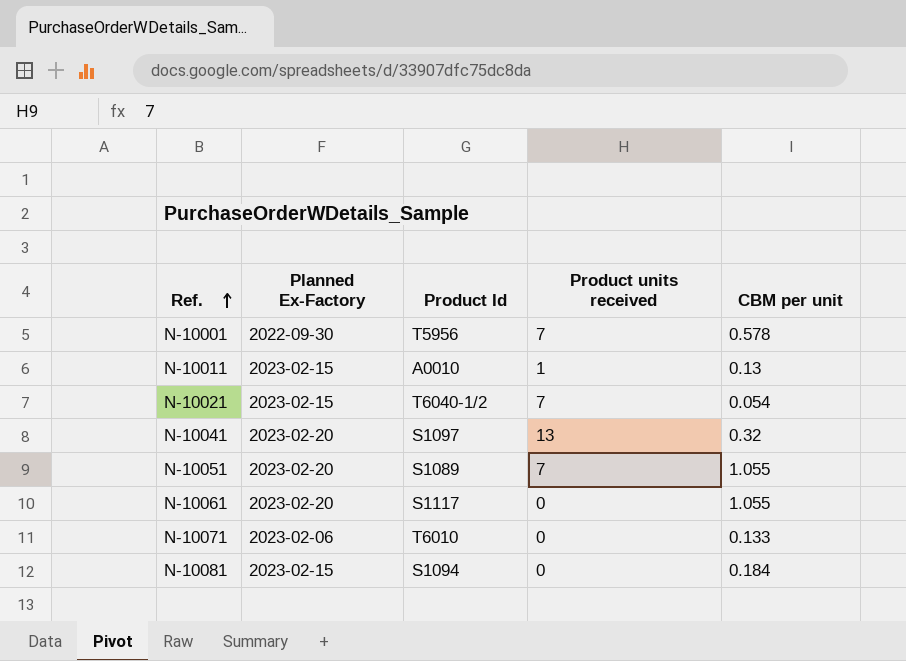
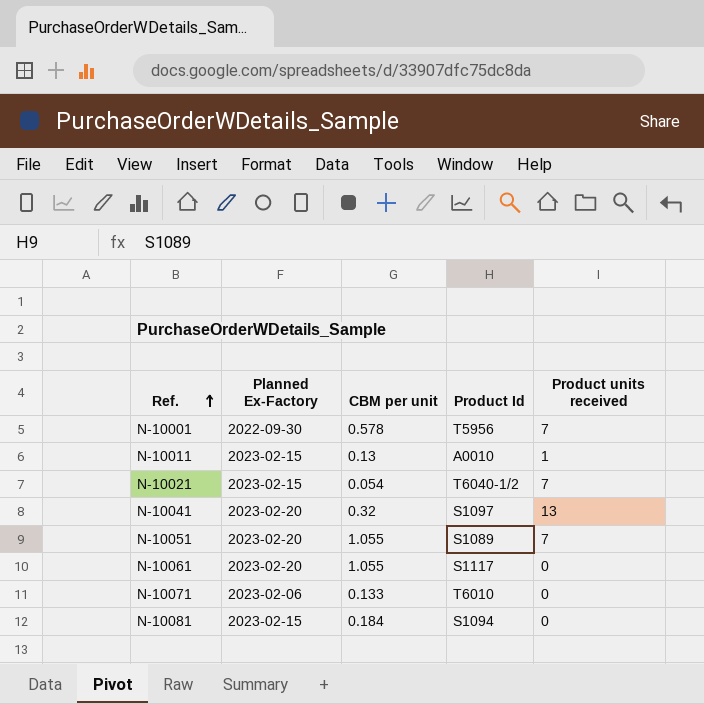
column CBM per unit | position: 5 -> 3

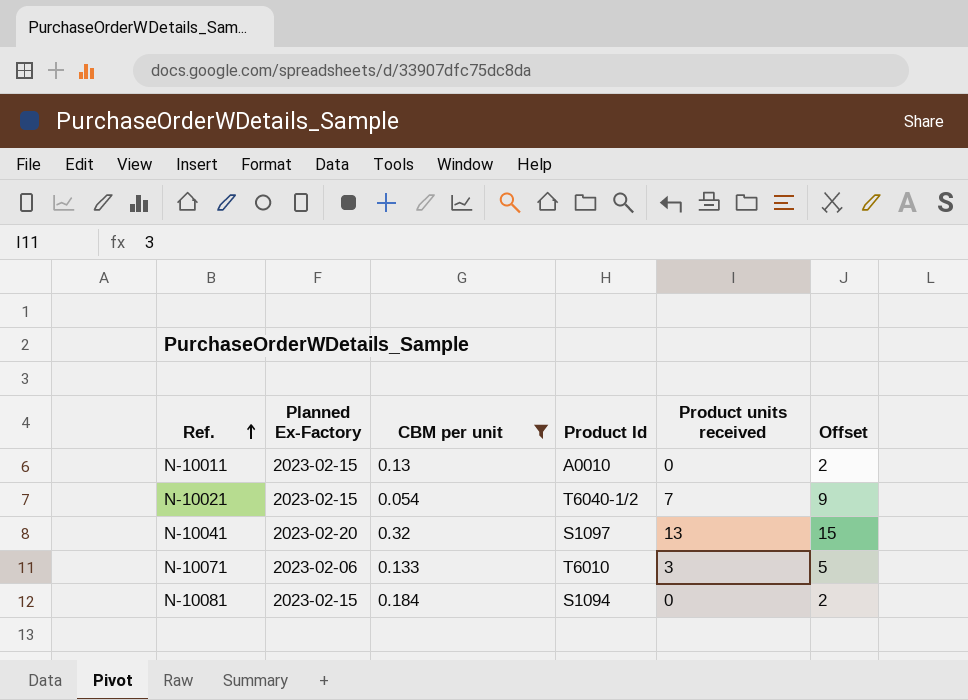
filter: none -> CBM per unit <= 0.32
column Offset | formula: none -> [Product units received] + 2
N-10011 | Product units received: 1 -> 0
N-10071 | Product units received: 0 -> 3

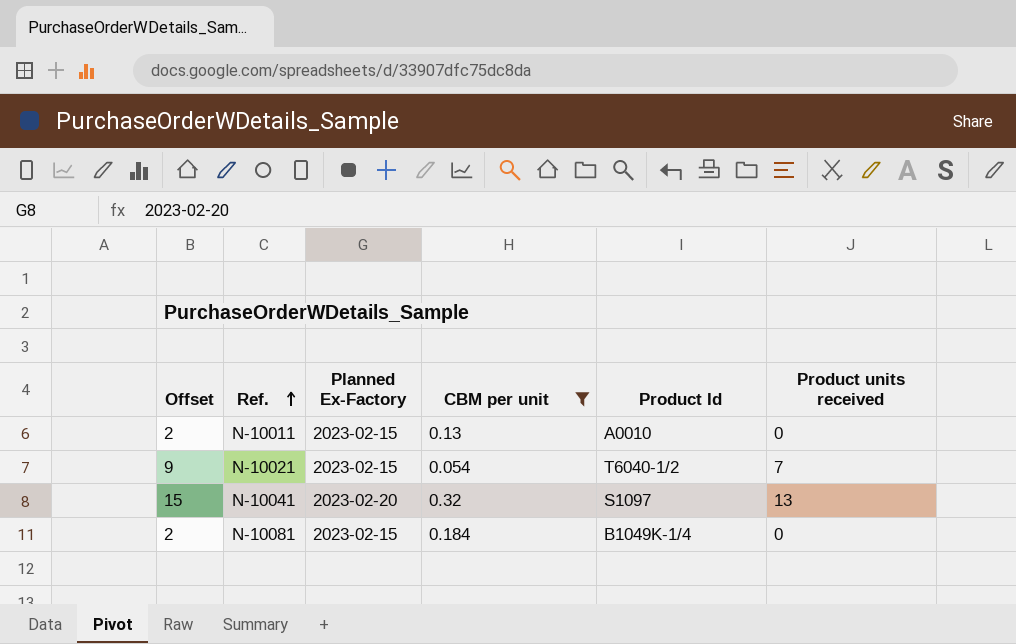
column Offset | position: 6 -> 1
row N-10071: 2023-02-06 | 0.133 | T6010 | 3 | 5 -> none
N-10081 | Product Id: S1094 -> B1049K-1/4

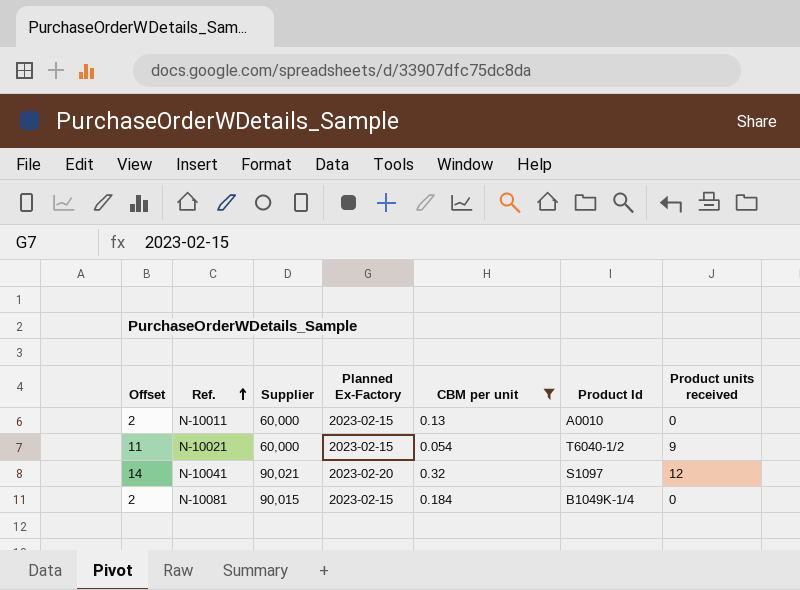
column Supplier | position: none -> 3
N-10021 | Offset: 9 -> 11
N-10021 | Product units received: 7 -> 9
N-10041 | Offset: 15 -> 14
N-10041 | Product units received: 13 -> 12

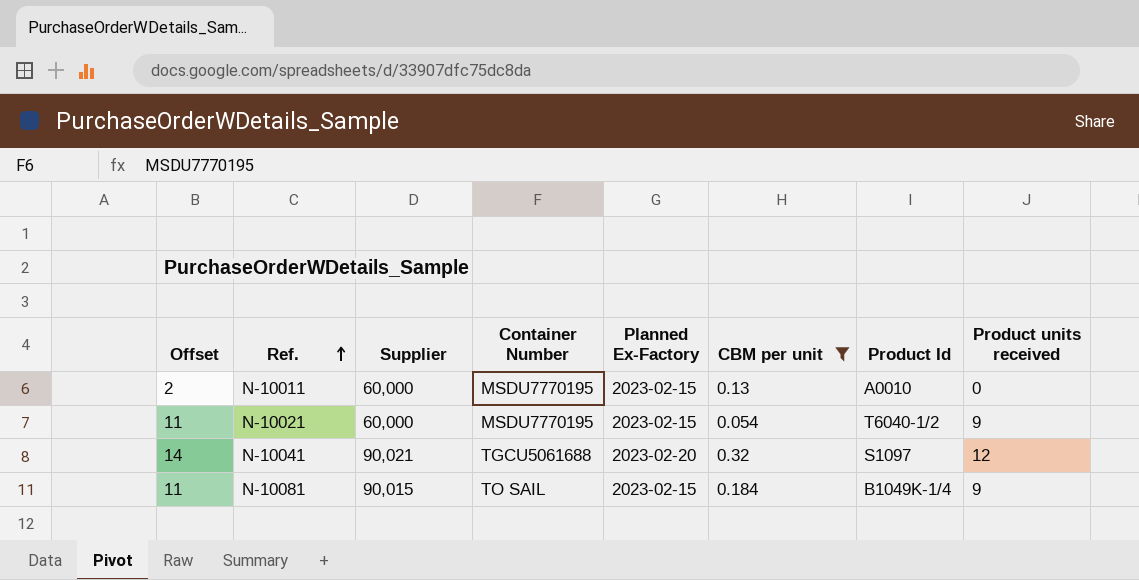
column Container Number | position: none -> 4
N-10081 | Offset: 2 -> 11
N-10081 | Product units received: 0 -> 9

